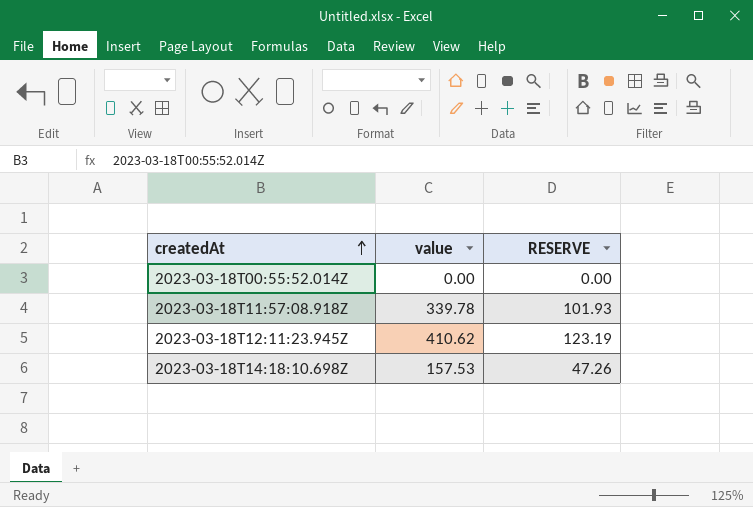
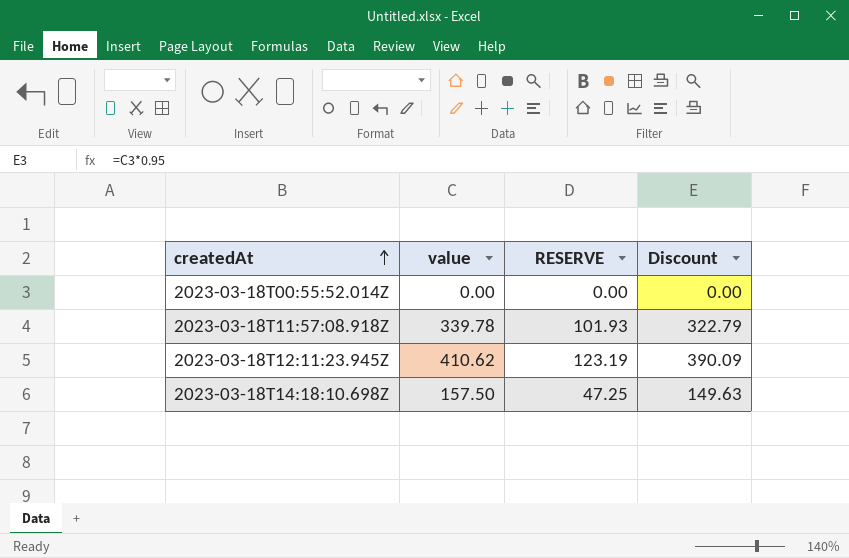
column Discount | formula: none -> [value] * 0.95
2023-03-18T14:18:10.698Z | value: 157.53 -> 157.50
2023-03-18T14:18:10.698Z | RESERVE: 47.26 -> 47.25

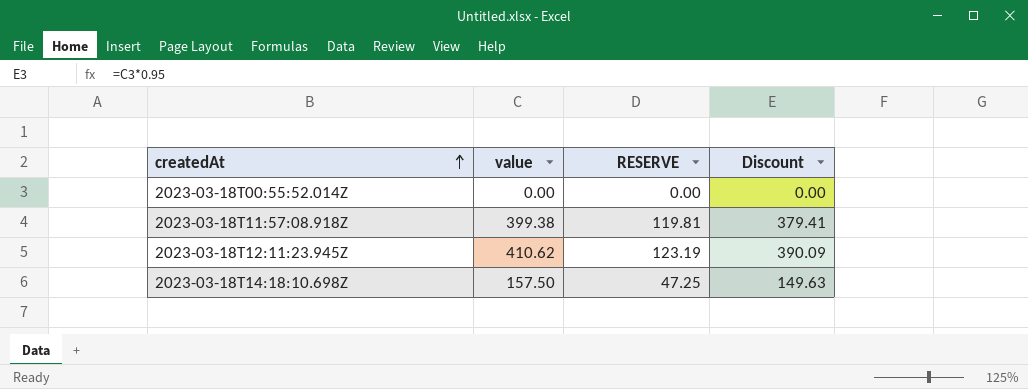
2023-03-18T11:57:08.918Z | value: 339.78 -> 399.38
2023-03-18T11:57:08.918Z | RESERVE: 101.93 -> 119.81
2023-03-18T11:57:08.918Z | Discount: 322.79 -> 379.41

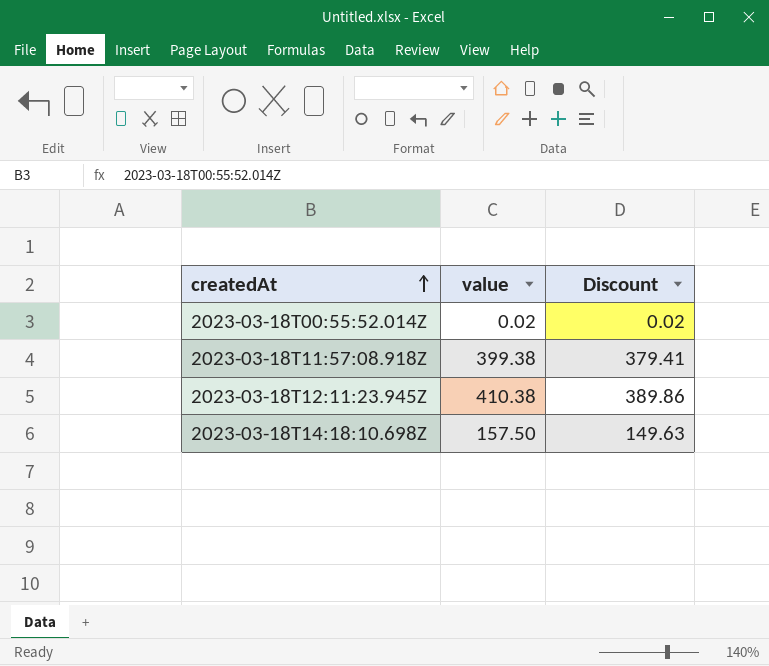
column RESERVE | formula: [value] * 0.3 -> none
2023-03-18T00:55:52.014Z | value: 0.00 -> 0.02
2023-03-18T00:55:52.014Z | Discount: 0.00 -> 0.02
2023-03-18T12:11:23.945Z | value: 410.62 -> 410.38
2023-03-18T12:11:23.945Z | Discount: 390.09 -> 389.86

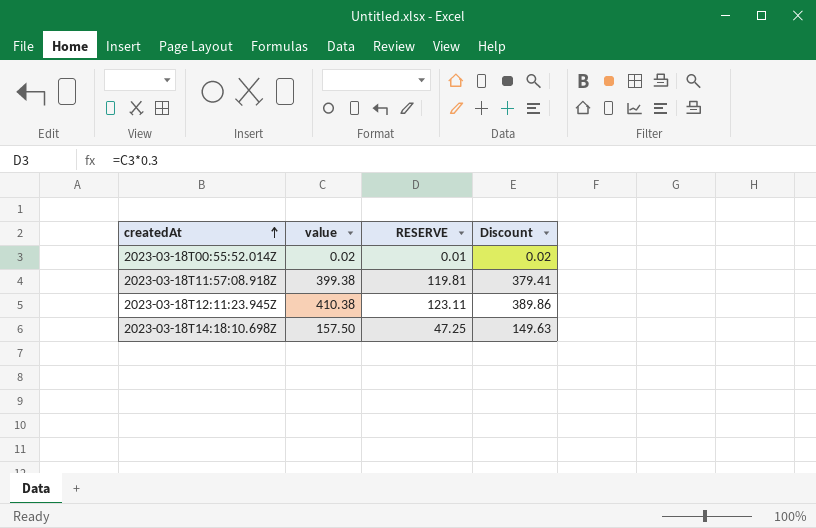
column RESERVE | formula: none -> [value] * 0.3

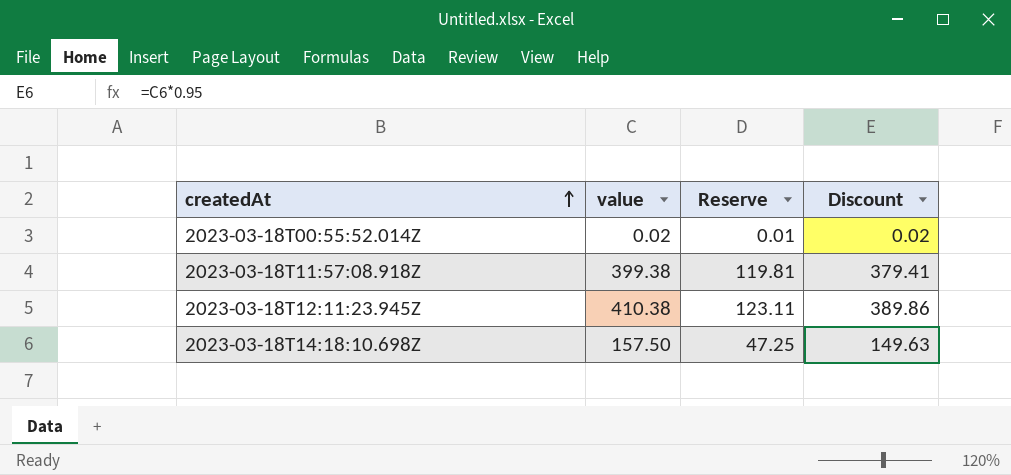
column name: RESERVE -> Reserve

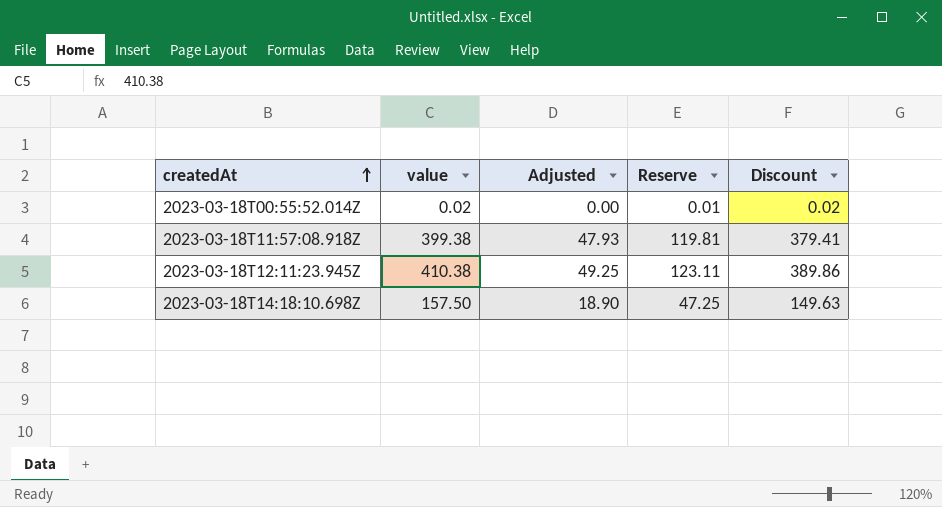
column Adjusted | formula: none -> [value] * 0.12

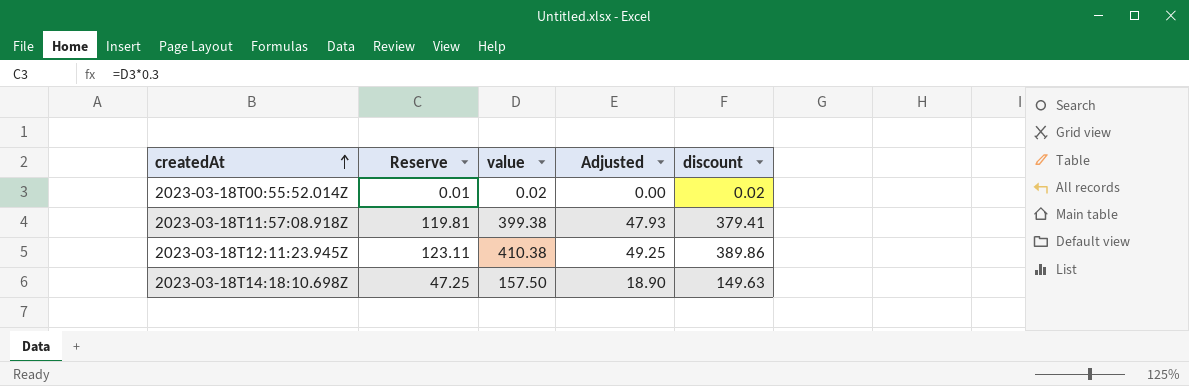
column Reserve | position: 4 -> 2
column name: Discount -> discount

